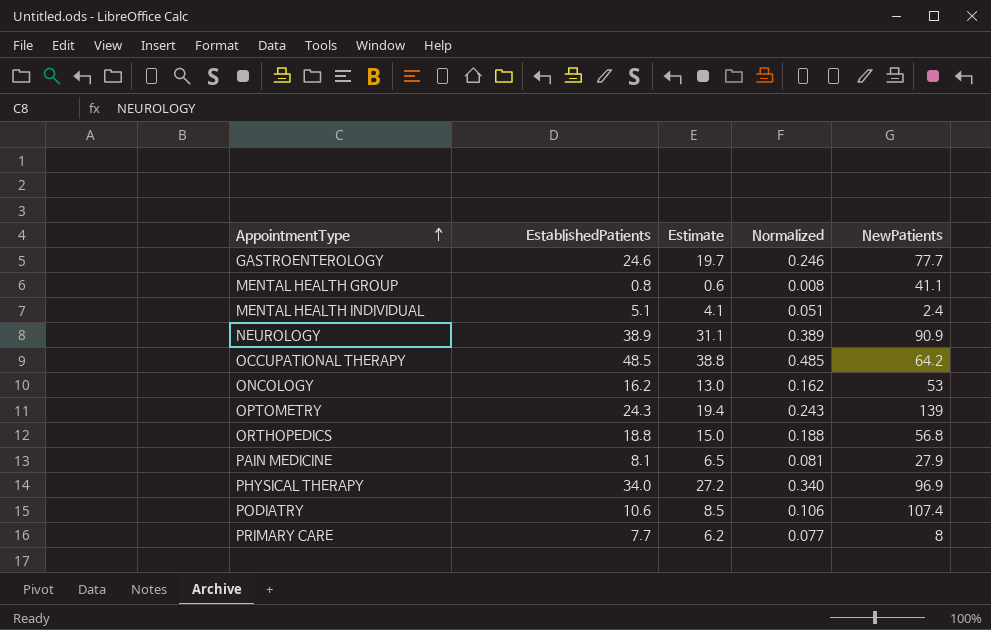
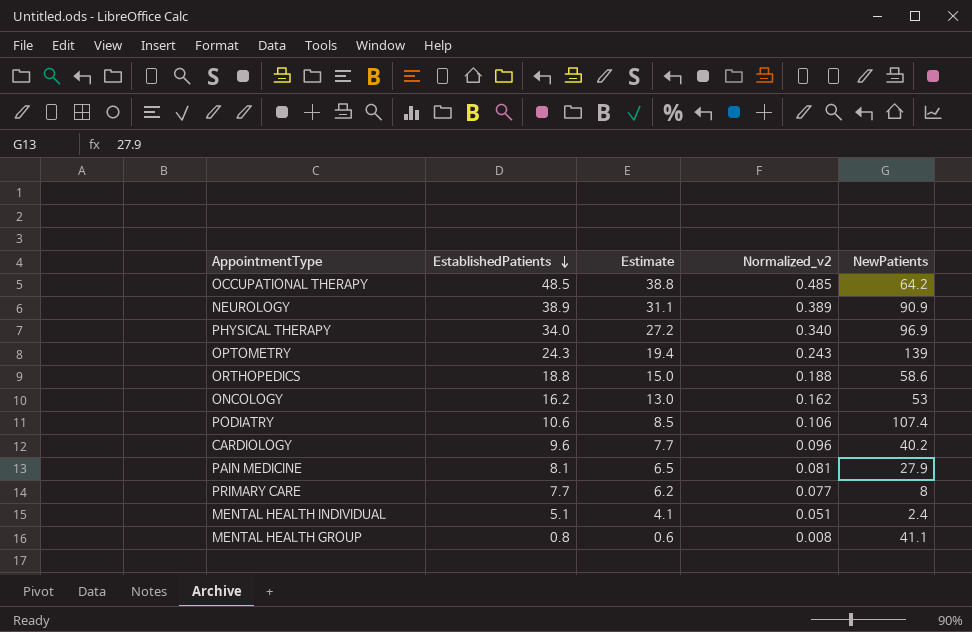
row order: AppointmentType ascending -> EstablishedPatients descending
column name: Normalized -> Normalized_v2
row GASTROENTEROLOGY: 24.6 | 19.7 | 0.246 | 77.7 -> none
ORTHOPEDICS | NewPatients: 56.8 -> 58.6
row CARDIOLOGY: none -> 9.6 | 7.7 | 0.096 | 40.2

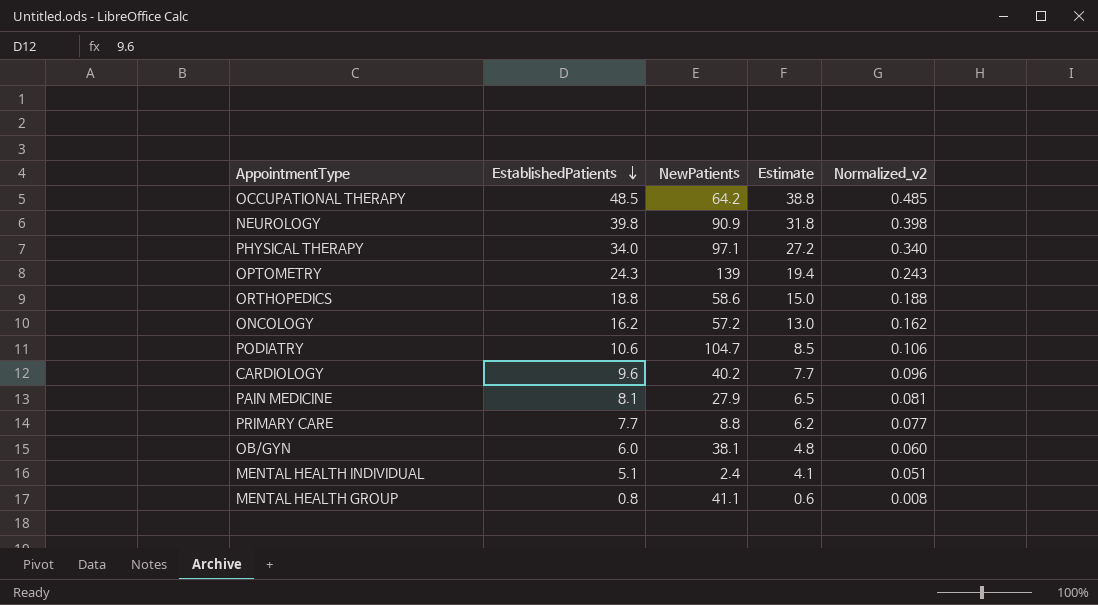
column NewPatients | position: 5 -> 3
NEUROLOGY | EstablishedPatients: 38.9 -> 39.8
NEUROLOGY | Estimate: 31.1 -> 31.8
NEUROLOGY | Normalized_v2: 0.389 -> 0.398
PHYSICAL THERAPY | NewPatients: 96.9 -> 97.1
ONCOLOGY | NewPatients: 53 -> 57.2
PODIATRY | NewPatients: 107.4 -> 104.7
PRIMARY CARE | NewPatients: 8 -> 8.8
row OB/GYN: none -> 6.0 | 38.1 | 4.8 | 0.060

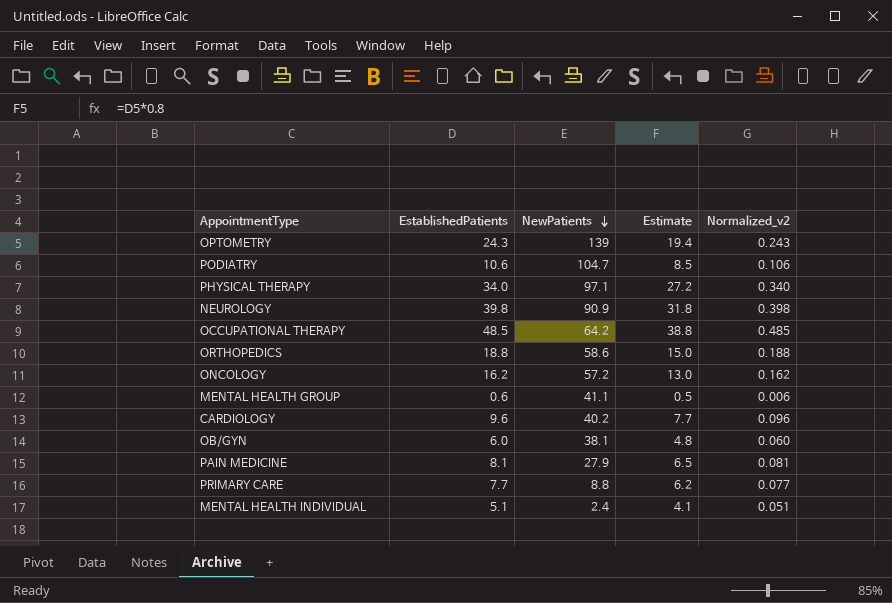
row order: EstablishedPatients descending -> NewPatients descending
MENTAL HEALTH GROUP | EstablishedPatients: 0.8 -> 0.6
MENTAL HEALTH GROUP | Estimate: 0.6 -> 0.5
MENTAL HEALTH GROUP | Normalized_v2: 0.008 -> 0.006

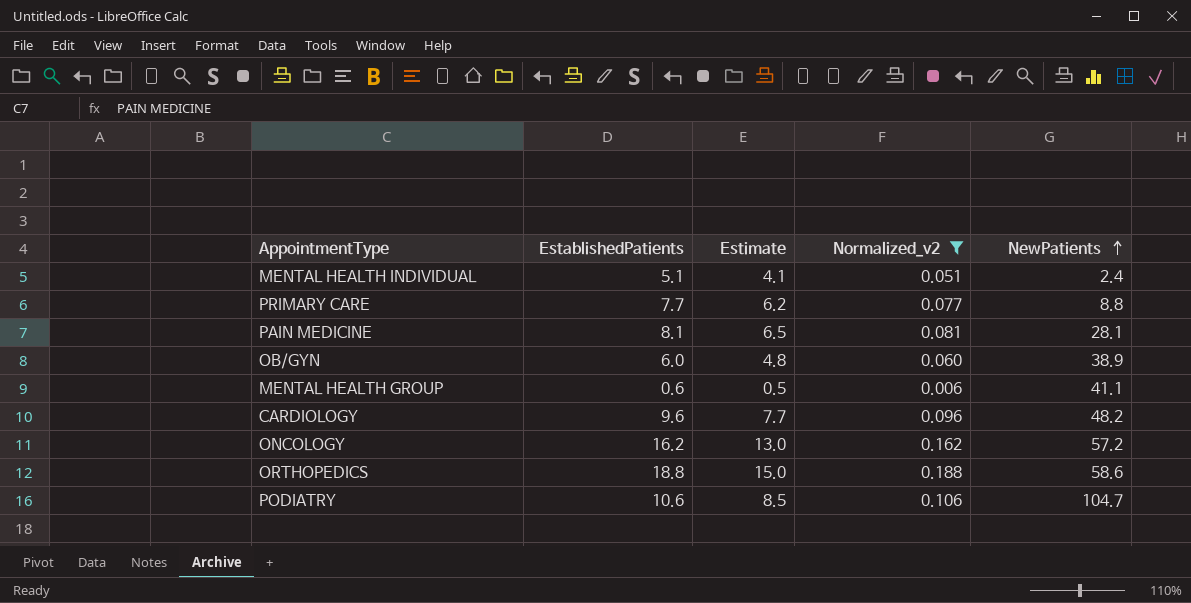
filter: none -> Normalized_v2 <= 0.188
row order: NewPatients descending -> NewPatients ascending
column NewPatients | position: 3 -> 5
PAIN MEDICINE | NewPatients: 27.9 -> 28.1
OB/GYN | NewPatients: 38.1 -> 38.9
CARDIOLOGY | NewPatients: 40.2 -> 48.2

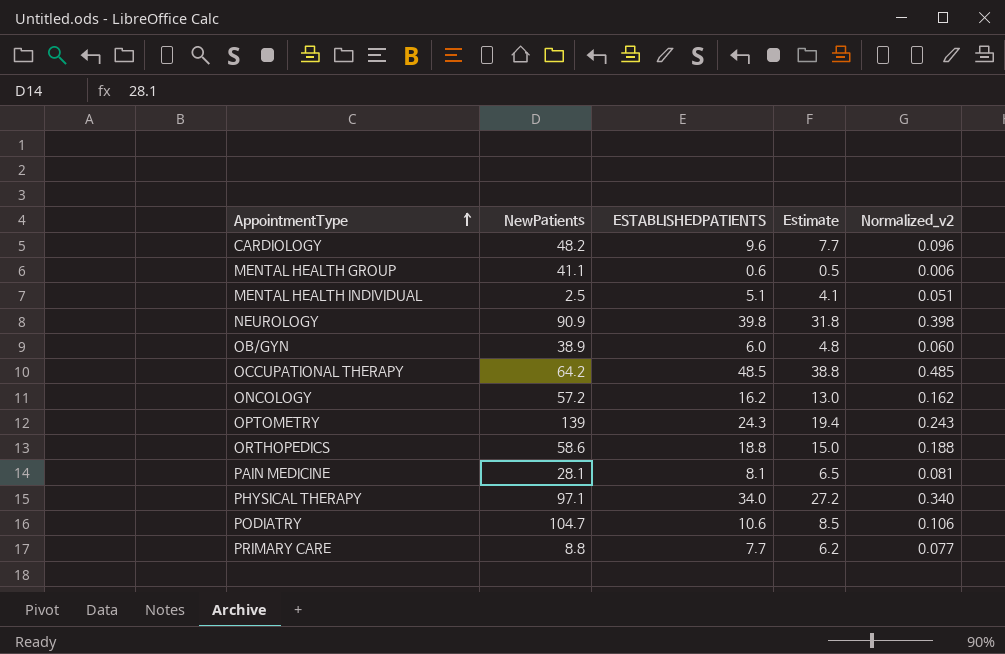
filter: Normalized_v2 <= 0.188 -> none
row order: NewPatients ascending -> AppointmentType ascending
column NewPatients | position: 5 -> 2
column name: EstablishedPatients -> ESTABLISHEDPATIENTS
MENTAL HEALTH INDIVIDUAL | NewPatients: 2.4 -> 2.5

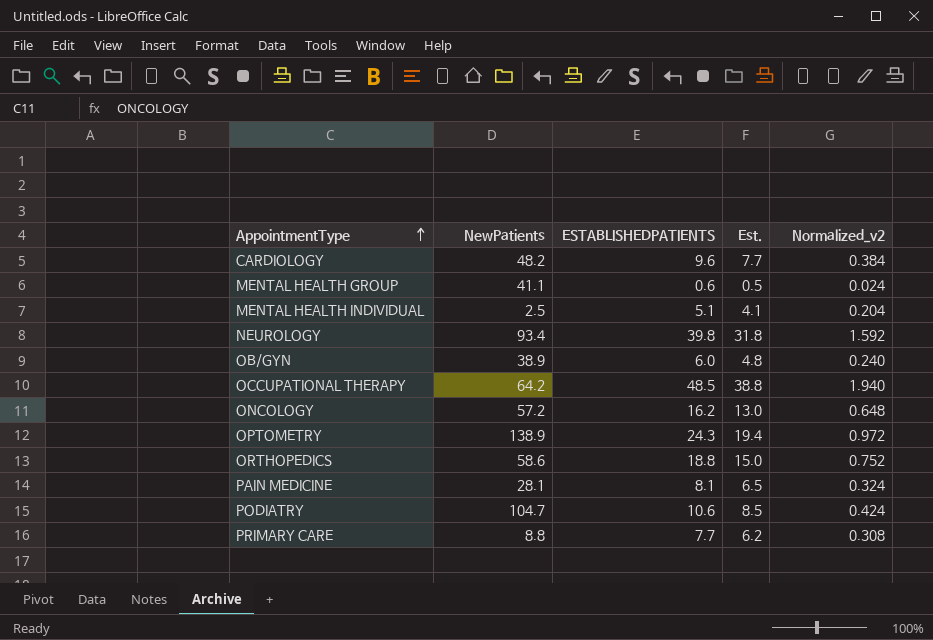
column name: Estimate -> Est.
column Normalized_v2 | formula: [ESTABLISHEDPATIENTS] * 0.01 -> [ESTABLISHEDPATIENTS] * 0.04
row PHYSICAL THERAPY: 97.1 | 34.0 | 27.2 | 0.340 -> none
NEUROLOGY | NewPatients: 90.9 -> 93.4
OPTOMETRY | NewPatients: 139 -> 138.9

